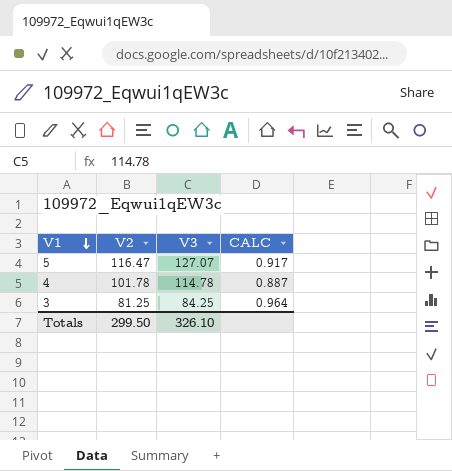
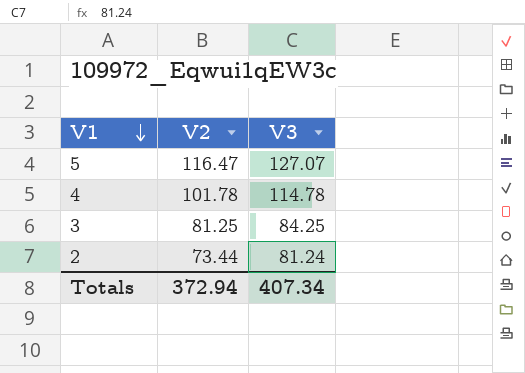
column CALC | formula: [V2] / [V3] -> none
row 2: none -> 73.44 | 81.24
Totals | V2: 299.50 -> 372.94
Totals | V3: 326.10 -> 407.34

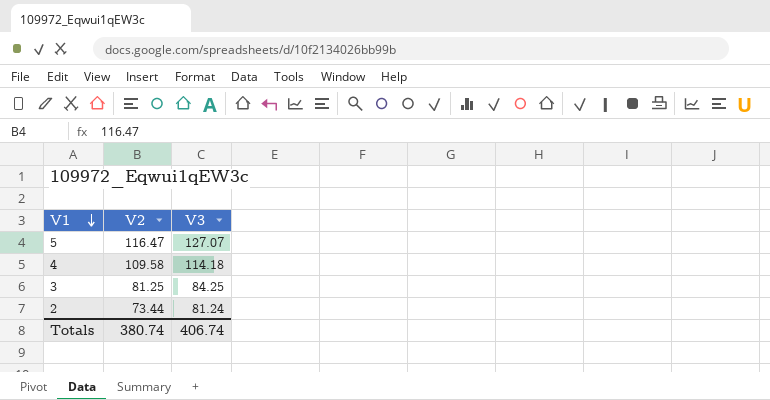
4 | V2: 101.78 -> 109.58
4 | V3: 114.78 -> 114.18
Totals | V2: 372.94 -> 380.74
Totals | V3: 407.34 -> 406.74

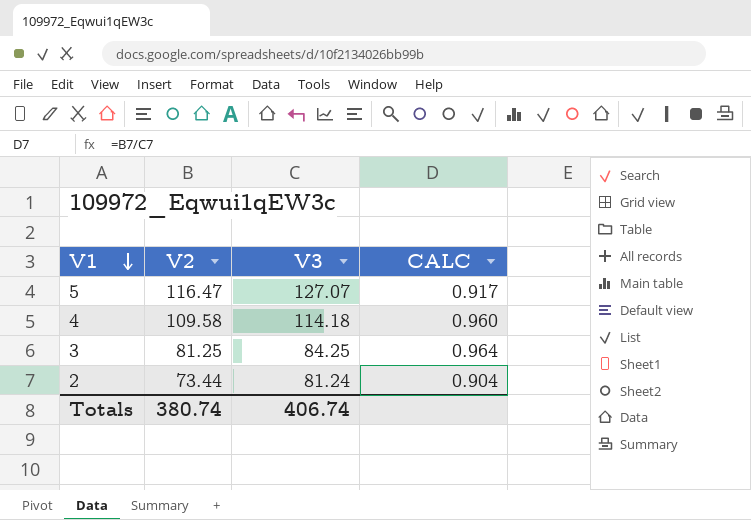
column CALC | formula: none -> [V2] / [V3]

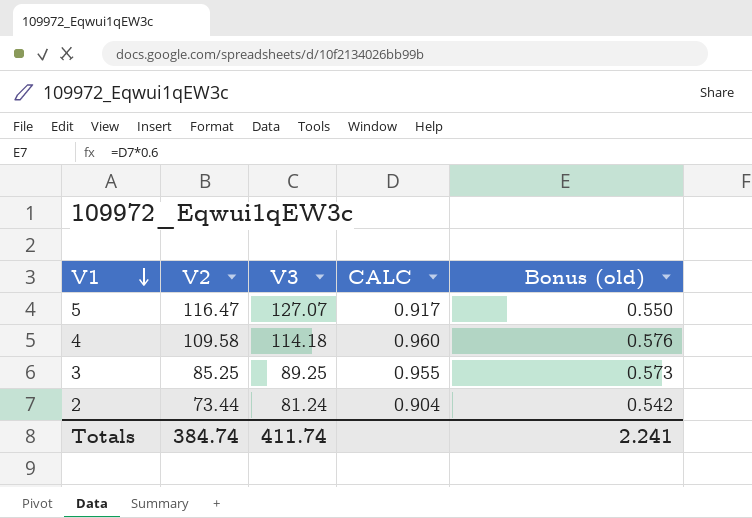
column Bonus (old) | formula: none -> [CALC] * 0.6
3 | V2: 81.25 -> 85.25
3 | V3: 84.25 -> 89.25
3 | CALC: 0.964 -> 0.955
Totals | V2: 380.74 -> 384.74
Totals | V3: 406.74 -> 411.74

